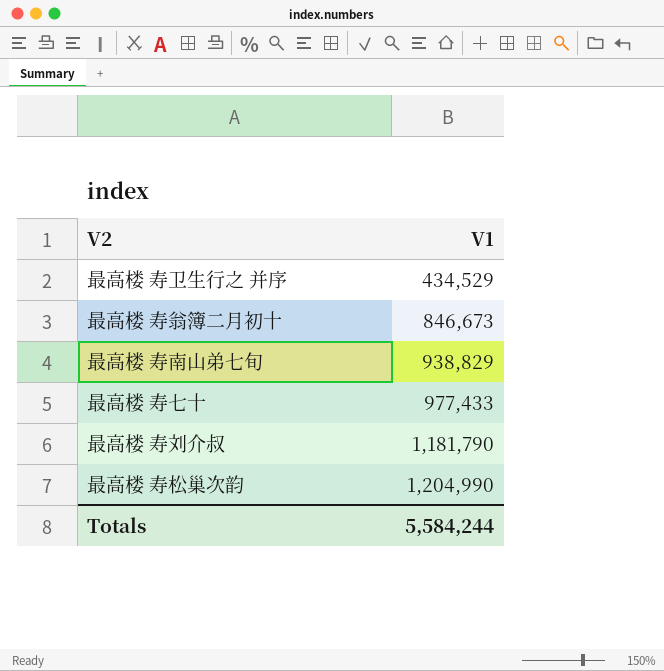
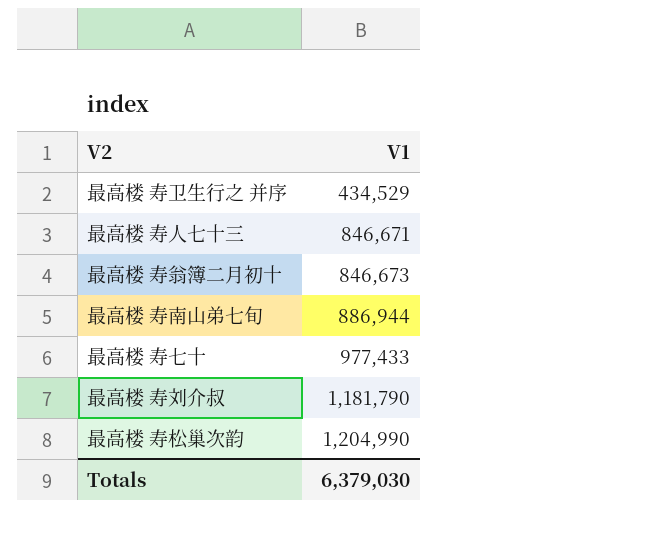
row 最高楼 寿人七十三: none -> 846,671
最高楼 寿南山弟七旬 | V1: 938,829 -> 886,944
Totals | V1: 5,584,244 -> 6,379,030

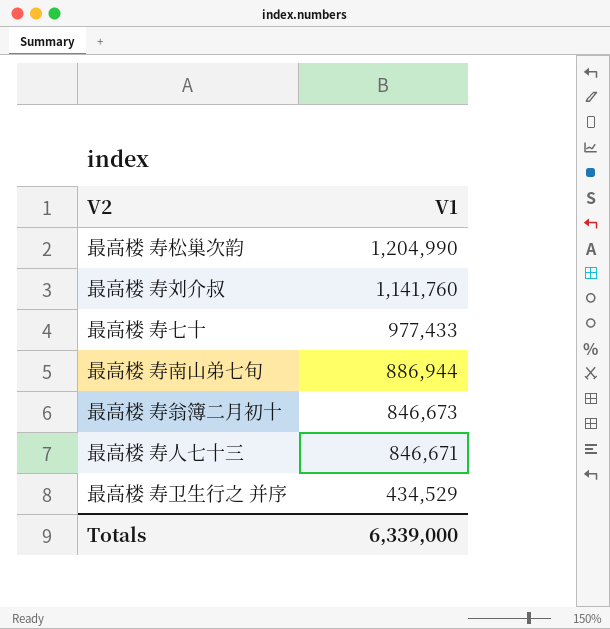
row order: V1 ascending -> V1 descending
最高楼 寿刘介叔 | V1: 1,181,790 -> 1,141,760
Totals | V1: 6,379,030 -> 6,339,000

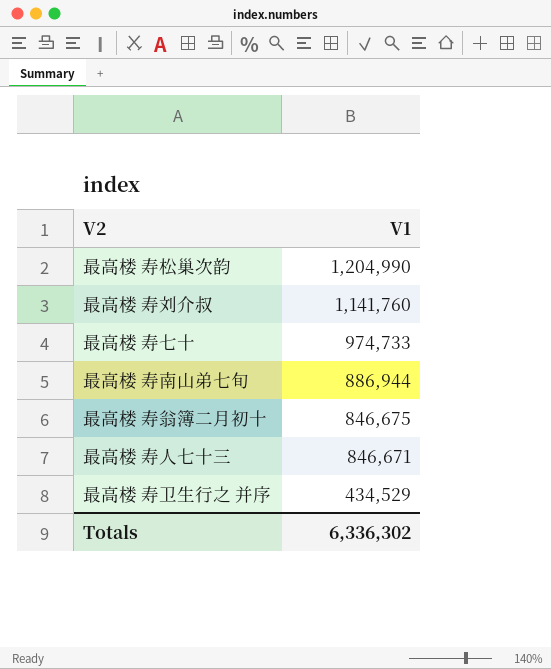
最高楼 寿七十 | V1: 977,433 -> 974,733
最高楼 寿翁簿二月初十 | V1: 846,673 -> 846,675
Totals | V1: 6,339,000 -> 6,336,302

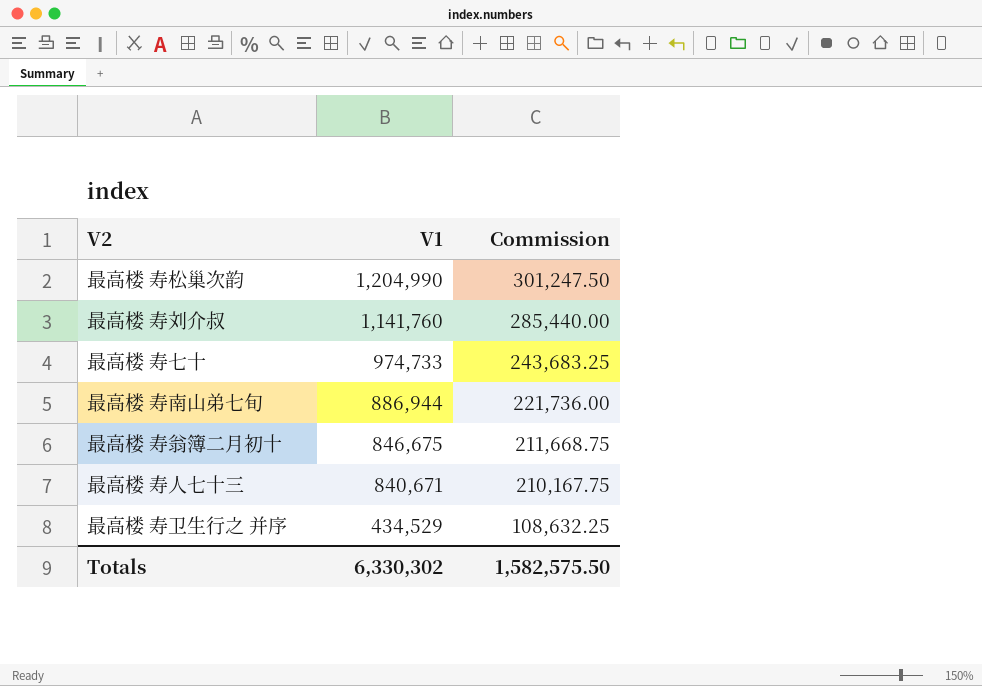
column Commission | formula: none -> [V1] * 0.25
最高楼 寿人七十三 | V1: 846,671 -> 840,671
Totals | V1: 6,336,302 -> 6,330,302

